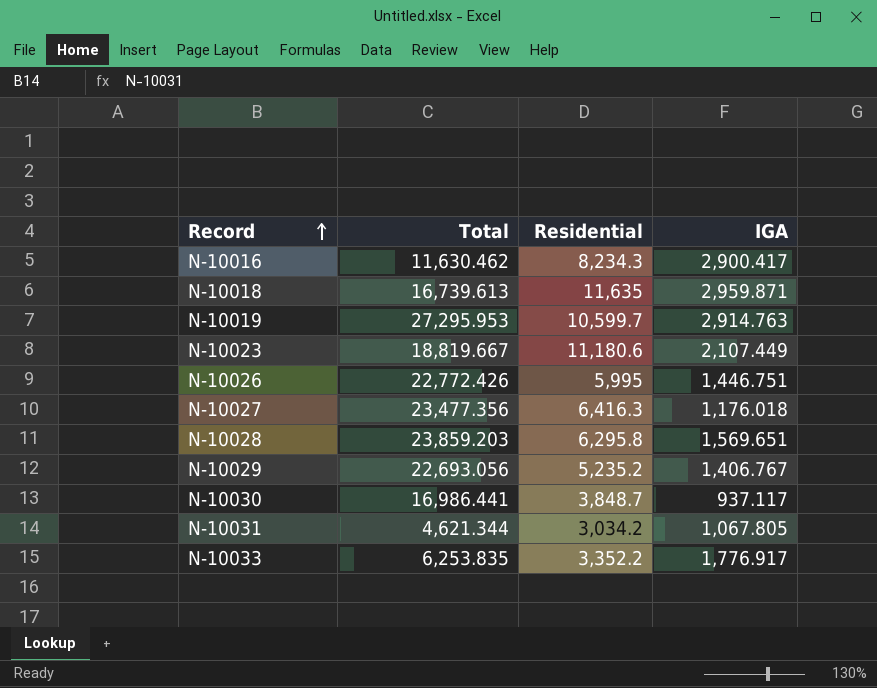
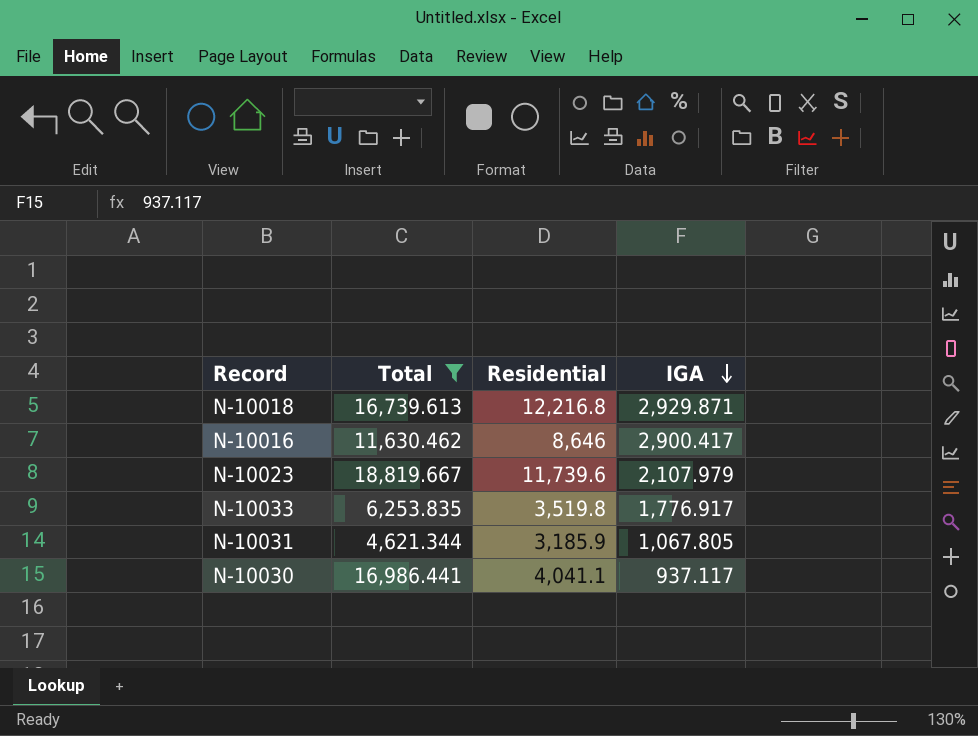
filter: none -> Total <= 18,819.667
row order: Record ascending -> IGA descending
N-10018 | Residential: 11,635 -> 12,216.8
N-10018 | IGA: 2,959.871 -> 2,929.871
N-10016 | Residential: 8,234.3 -> 8,646
N-10023 | Residential: 11,180.6 -> 11,739.6
N-10023 | IGA: 2,107.449 -> 2,107.979
N-10033 | Residential: 3,352.2 -> 3,519.8
N-10031 | Residential: 3,034.2 -> 3,185.9
N-10030 | Residential: 3,848.7 -> 4,041.1

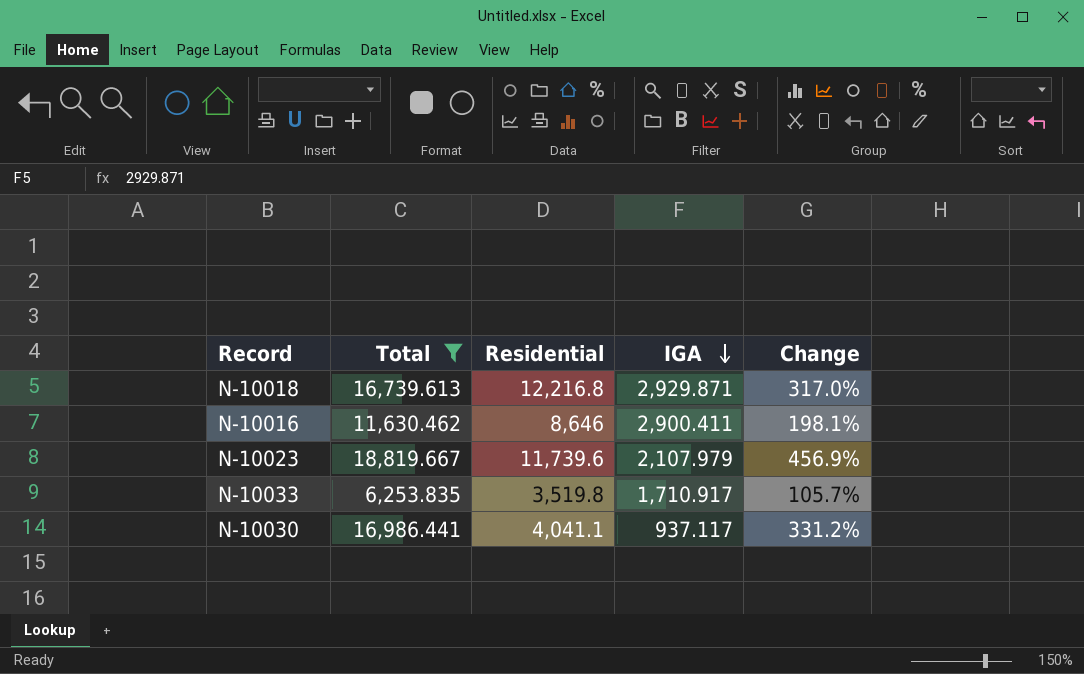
column Change | formula: none -> ([Residential] - [IGA]) / [IGA]
row N-10031: 4,621.344 | 3,185.9 | 1,067.805 -> none
N-10016 | IGA: 2,900.417 -> 2,900.411
N-10033 | IGA: 1,776.917 -> 1,710.917

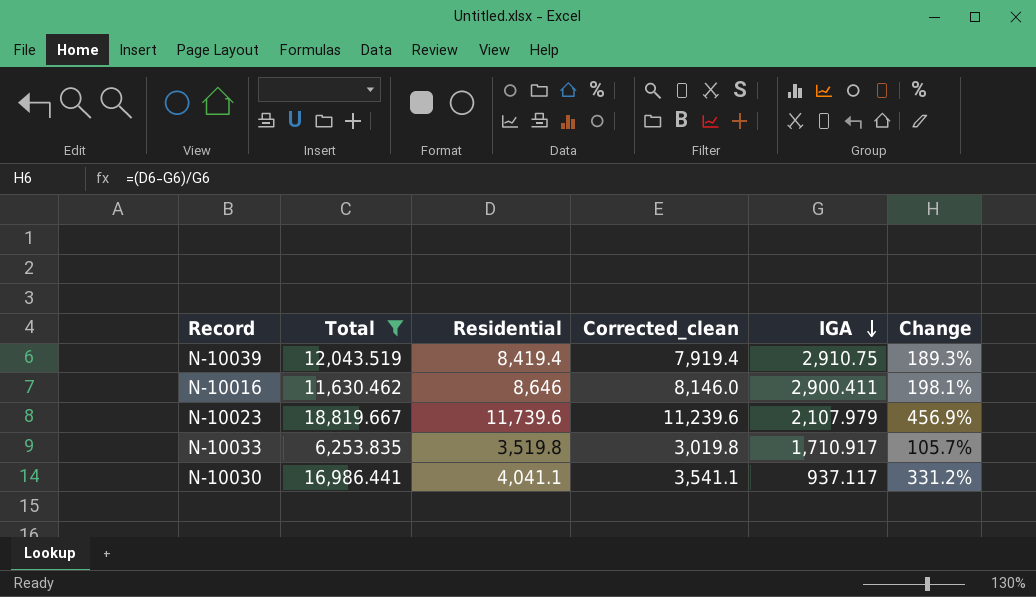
column Corrected_clean | formula: none -> [Residential] - 500
row N-10018: 16,739.613 | 12,216.8 | 2,929.871 | 317.0% -> none
row N-10039: none -> 12,043.519 | 8,419.4 | 7,919.4 | 2,910.75 | 189.3%

